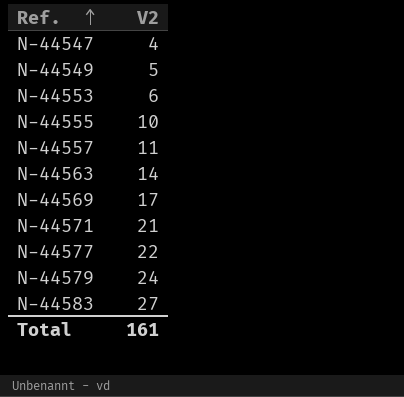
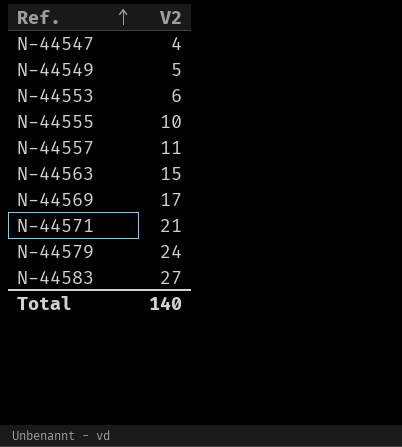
row N-44577: 22 -> none
N-44563 | V2: 14 -> 15
Total | V2: 161 -> 140

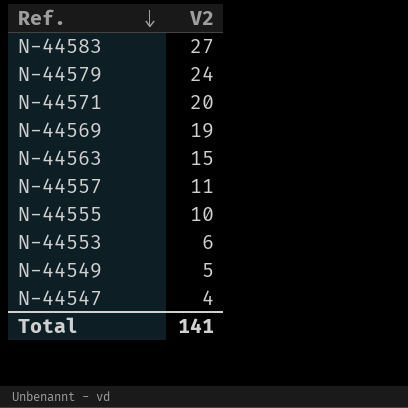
row order: Ref. ascending -> Ref. descending
N-44571 | V2: 21 -> 20
N-44569 | V2: 17 -> 19
Total | V2: 140 -> 141

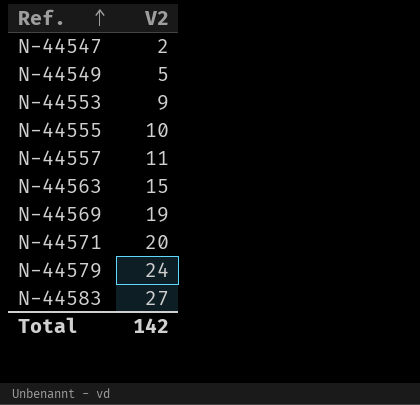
row order: Ref. descending -> Ref. ascending
N-44547 | V2: 4 -> 2
N-44553 | V2: 6 -> 9
Total | V2: 141 -> 142

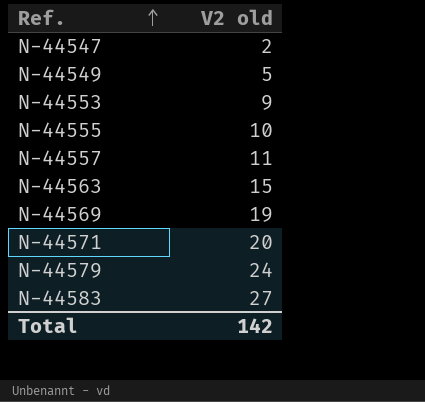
column name: V2 -> V2 old

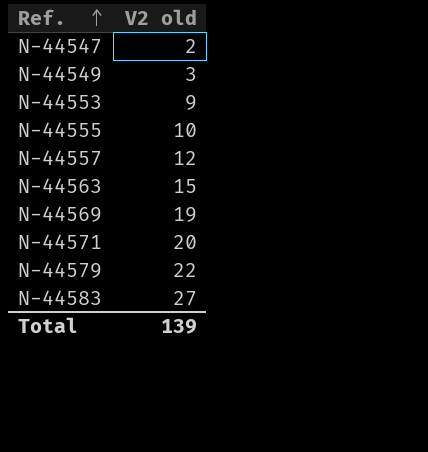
N-44549 | V2 old: 5 -> 3
N-44557 | V2 old: 11 -> 12
N-44579 | V2 old: 24 -> 22
Total | V2 old: 142 -> 139

